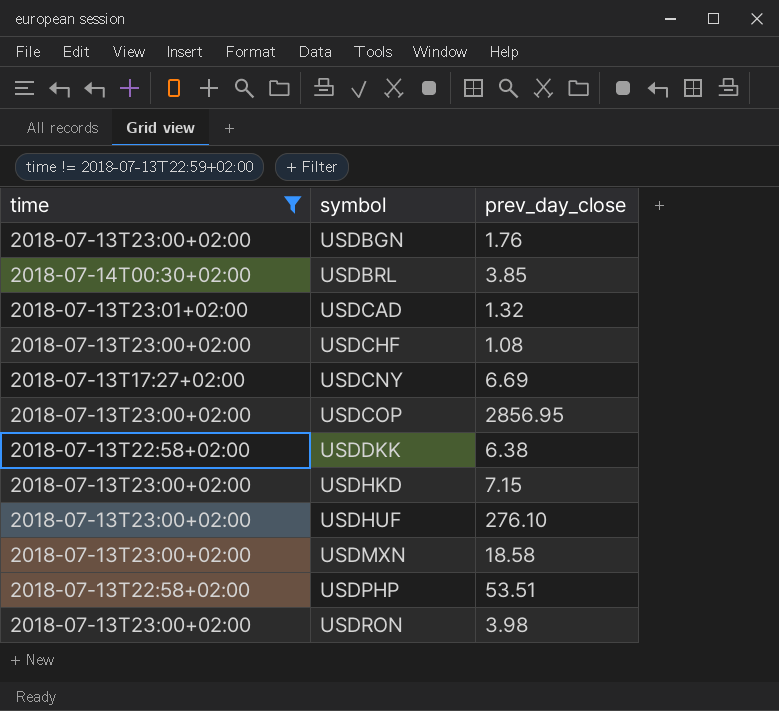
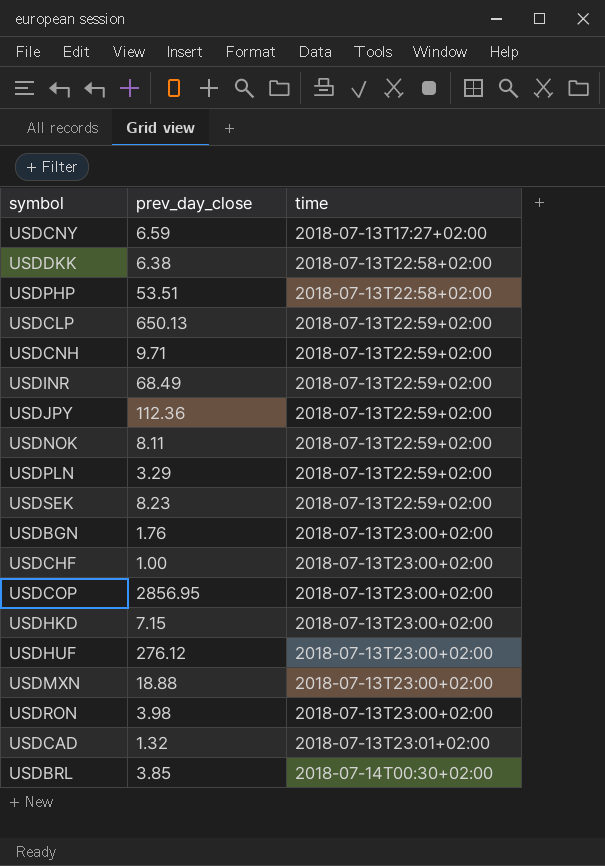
filter: time != 2018-07-13T22:59+02:00 -> none
row order: symbol ascending -> time ascending
column time | position: 1 -> 3
USDCNY | prev_day_close: 6.69 -> 6.59
USDCHF | prev_day_close: 1.08 -> 1.00
USDHUF | prev_day_close: 276.10 -> 276.12
USDMXN | prev_day_close: 18.58 -> 18.88

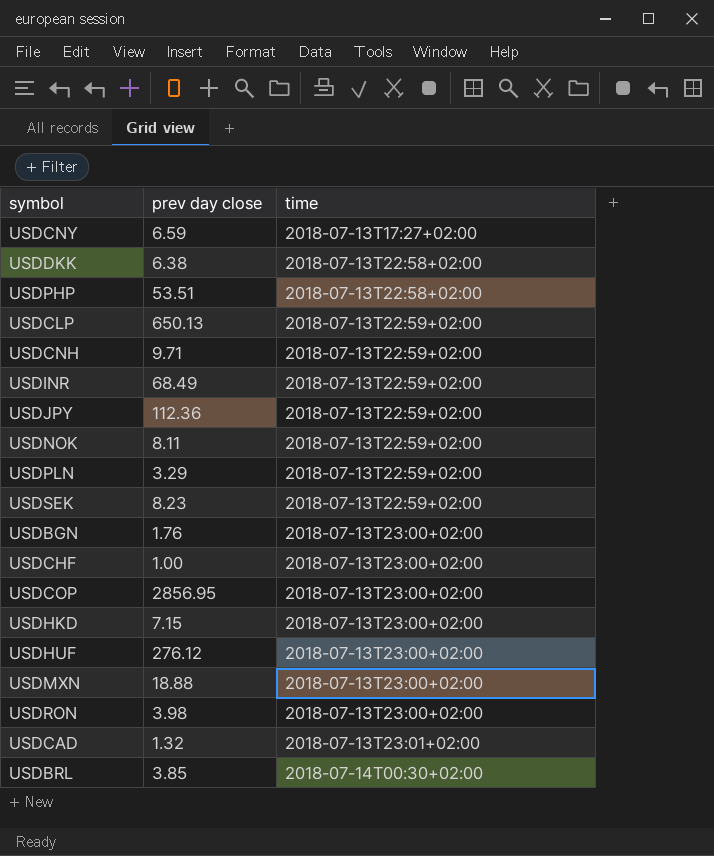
column name: prev_day_close -> prev day close

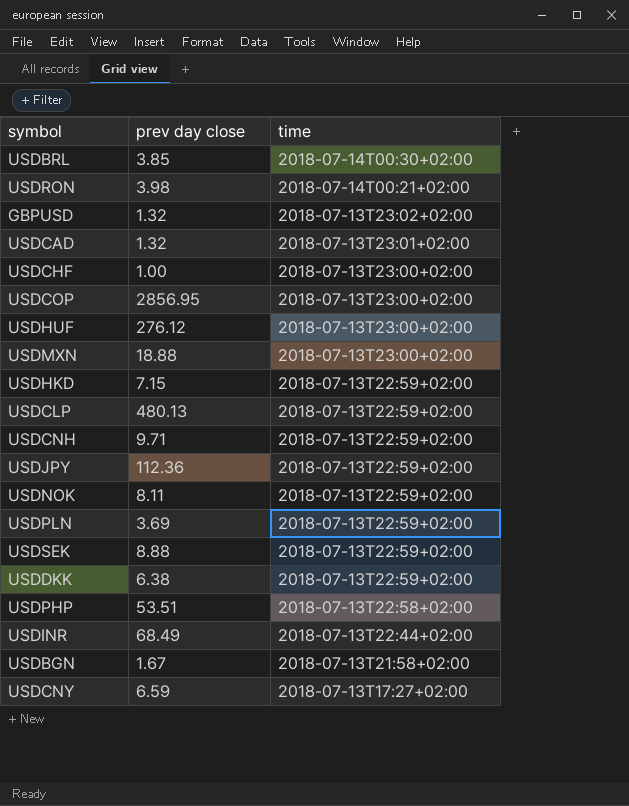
row order: time ascending -> time descending
USDRON | time: 2018-07-13T23:00+02:00 -> 2018-07-14T00:21+02:00
row GBPUSD: none -> 1.32 | 2018-07-13T23:02+02:00
USDHKD | time: 2018-07-13T23:00+02:00 -> 2018-07-13T22:59+02:00
USDCLP | prev day close: 650.13 -> 480.13
USDPLN | prev day close: 3.29 -> 3.69
USDSEK | prev day close: 8.23 -> 8.88
USDDKK | time: 2018-07-13T22:58+02:00 -> 2018-07-13T22:59+02:00
USDINR | time: 2018-07-13T22:59+02:00 -> 2018-07-13T22:44+02:00
USDBGN | prev day close: 1.76 -> 1.67
USDBGN | time: 2018-07-13T23:00+02:00 -> 2018-07-13T21:58+02:00

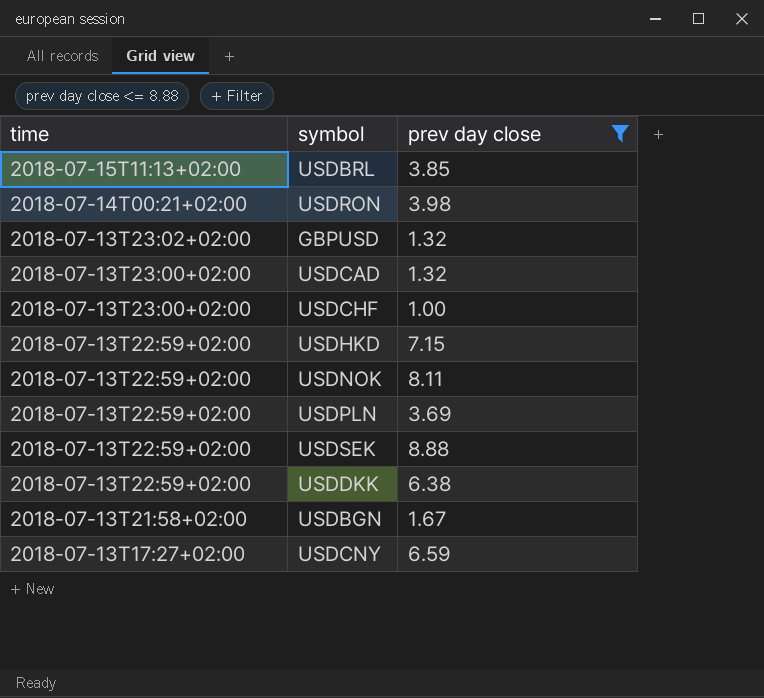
filter: none -> prev day close <= 8.88
column time | position: 3 -> 1
USDBRL | time: 2018-07-14T00:30+02:00 -> 2018-07-15T11:13+02:00
USDCAD | time: 2018-07-13T23:01+02:00 -> 2018-07-13T23:00+02:00

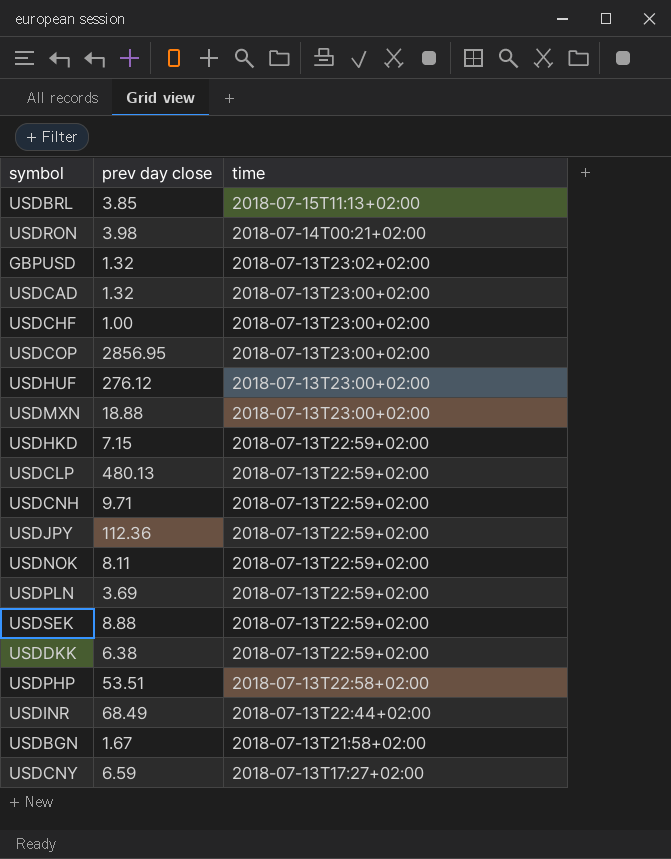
filter: prev day close <= 8.88 -> none
column time | position: 1 -> 3

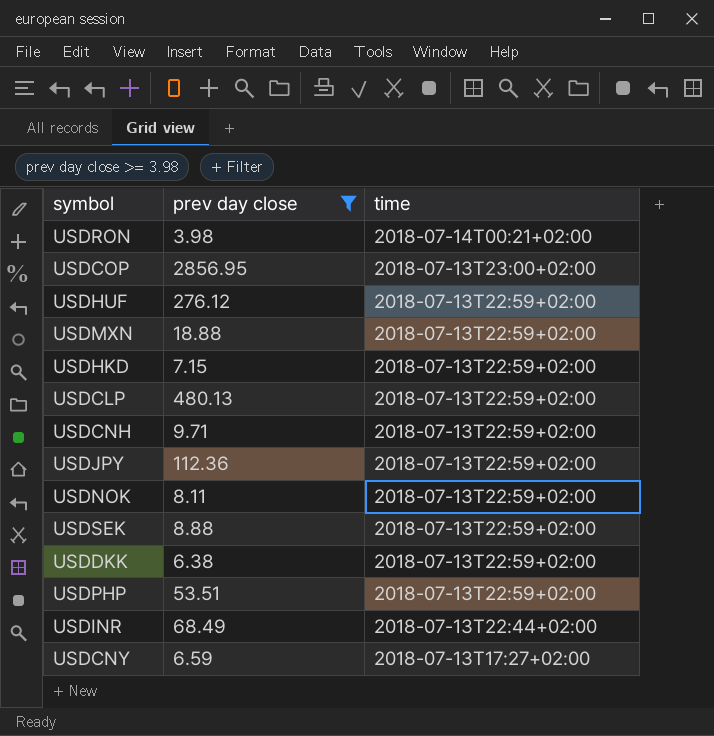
filter: none -> prev day close >= 3.98
USDHUF | time: 2018-07-13T23:00+02:00 -> 2018-07-13T22:59+02:00
USDMXN | time: 2018-07-13T23:00+02:00 -> 2018-07-13T22:59+02:00
USDPHP | time: 2018-07-13T22:58+02:00 -> 2018-07-13T22:59+02:00

